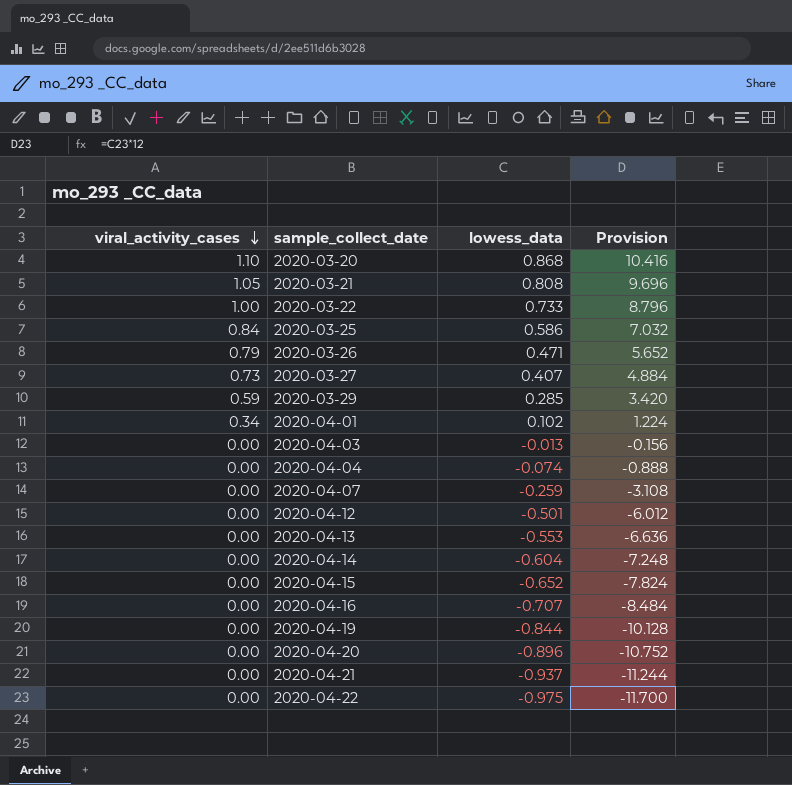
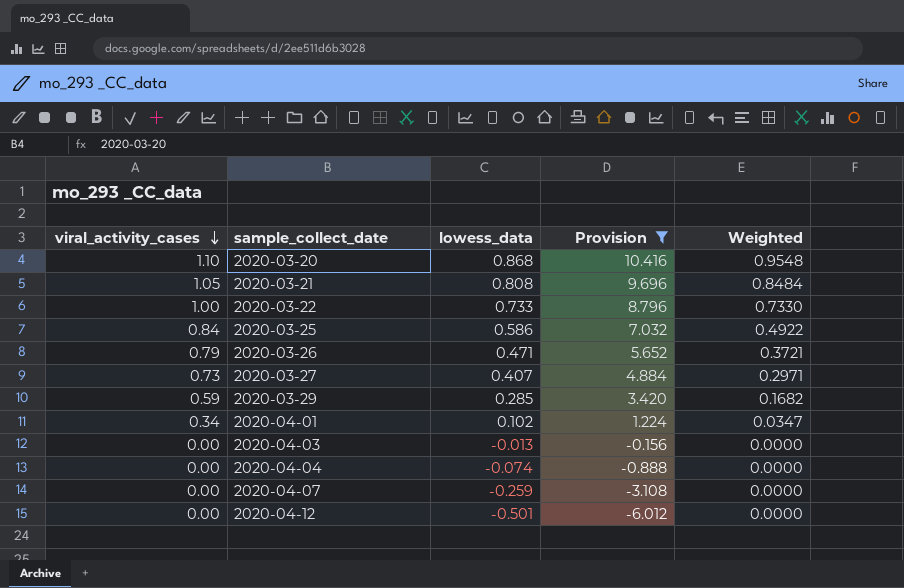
filter: none -> Provision >= -6.012
column Weighted | formula: none -> [viral_activity_cases] * [lowess_data]

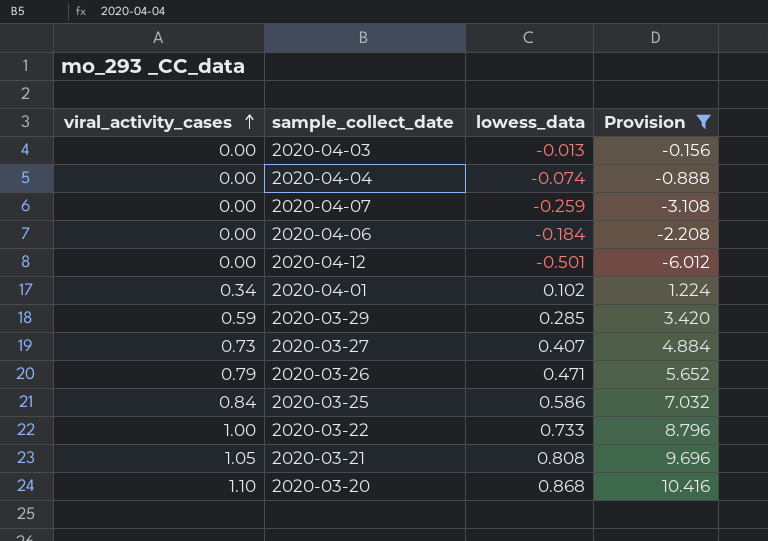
row order: viral_activity_cases descending -> viral_activity_cases ascending
column Weighted | formula: [viral_activity_cases] * [lowess_data] -> none
row 2020-04-06: none -> 0.00 | -0.184 | -2.208

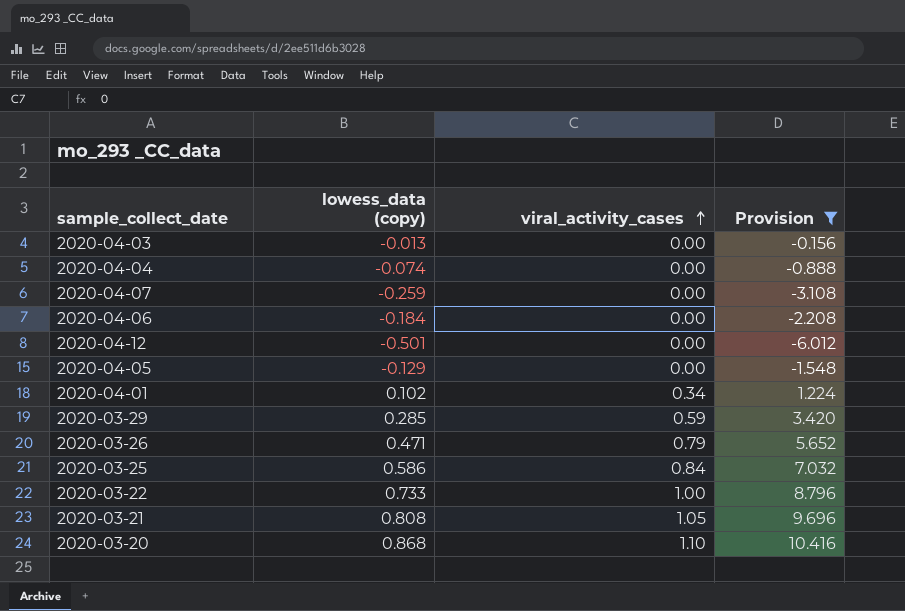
column name: lowess_data -> lowess_data (copy)
column viral_activity_cases | position: 1 -> 3
row 2020-03-27: 0.73 | 0.407 | 4.884 -> none
row 2020-04-05: none -> -0.129 | 0.00 | -1.548

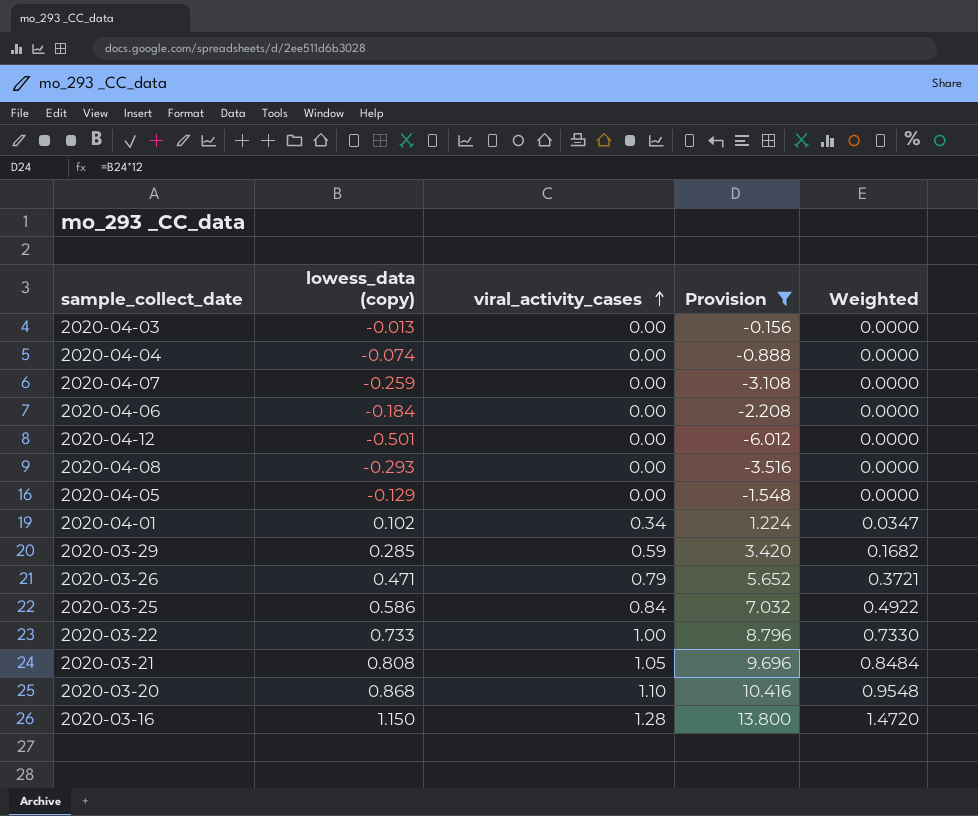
column Weighted | formula: none -> [lowess_data (copy)] * [viral_activity_cases]
row 2020-04-08: none -> -0.293 | 0.00 | -3.516 | 0.0000
row 2020-03-16: none -> 1.150 | 1.28 | 13.800 | 1.4720

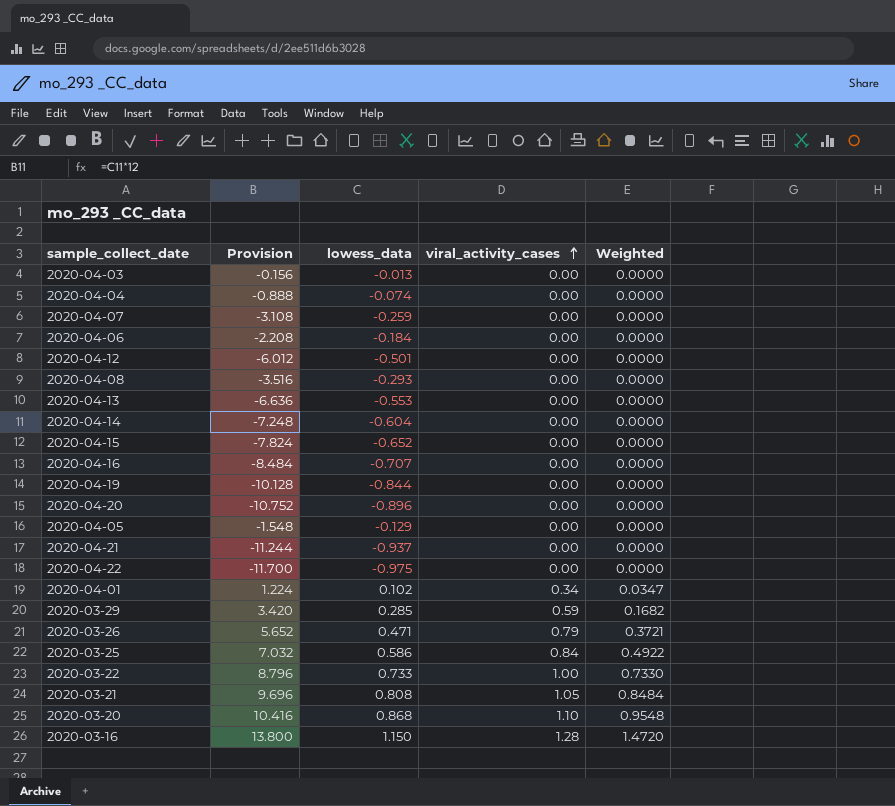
filter: Provision >= -6.012 -> none
column Provision | position: 4 -> 2
column name: lowess_data (copy) -> lowess_data

